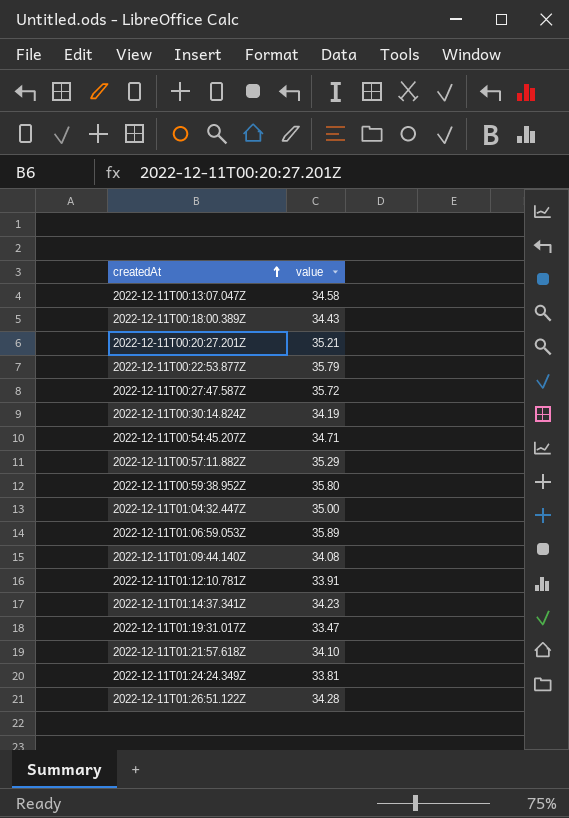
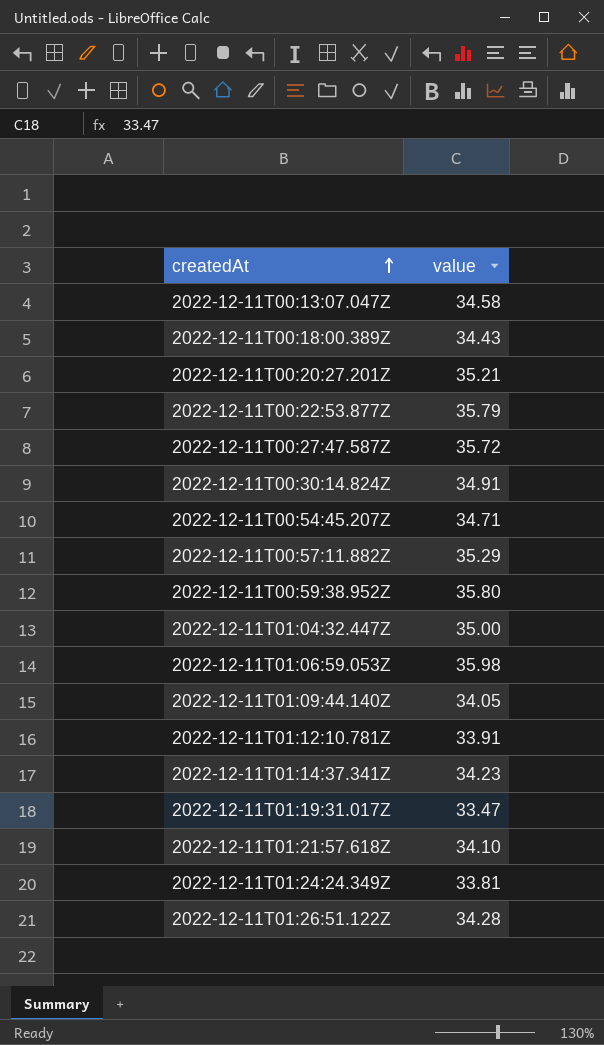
2022-12-11T00:30:14.824Z | value: 34.19 -> 34.91
2022-12-11T01:06:59.053Z | value: 35.89 -> 35.98
2022-12-11T01:09:44.140Z | value: 34.08 -> 34.05

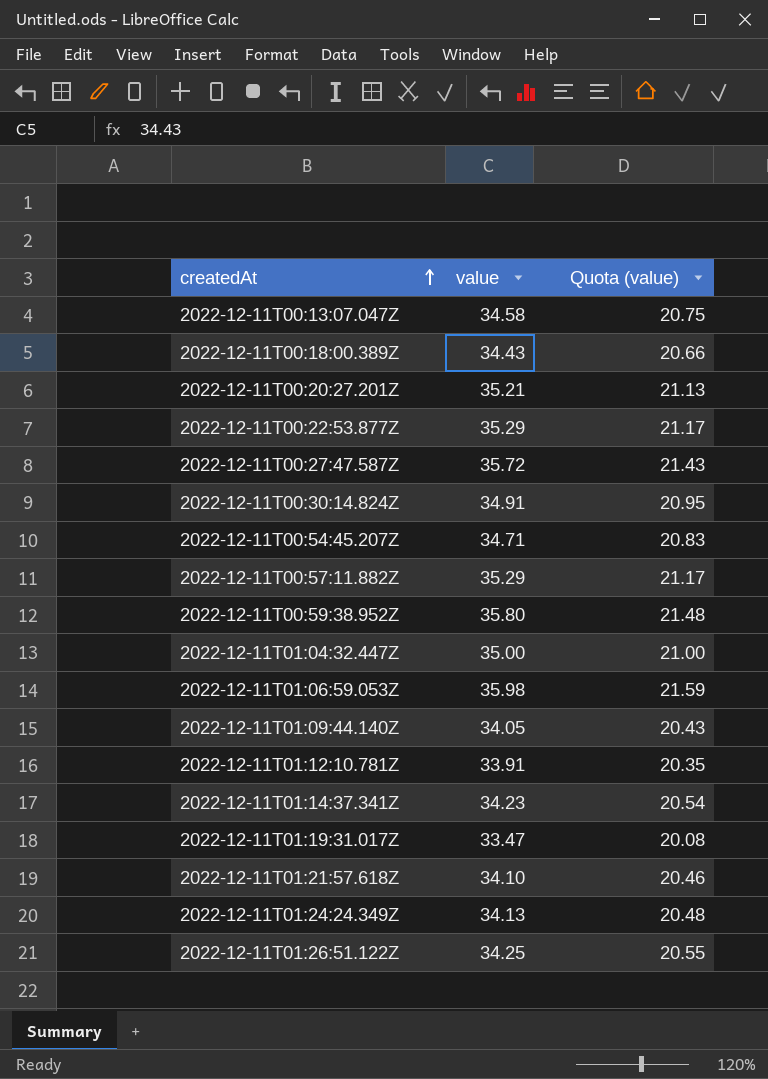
column Quota (value) | formula: none -> [value] * 0.6
2022-12-11T00:22:53.877Z | value: 35.79 -> 35.29
2022-12-11T01:24:24.349Z | value: 33.81 -> 34.13
2022-12-11T01:26:51.122Z | value: 34.28 -> 34.25

